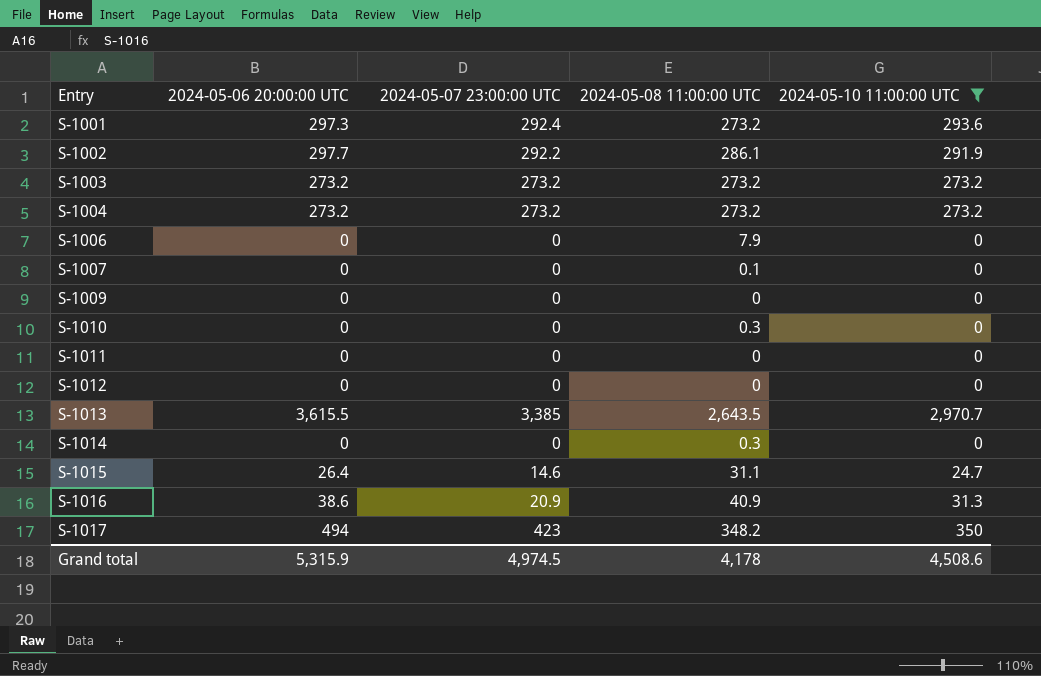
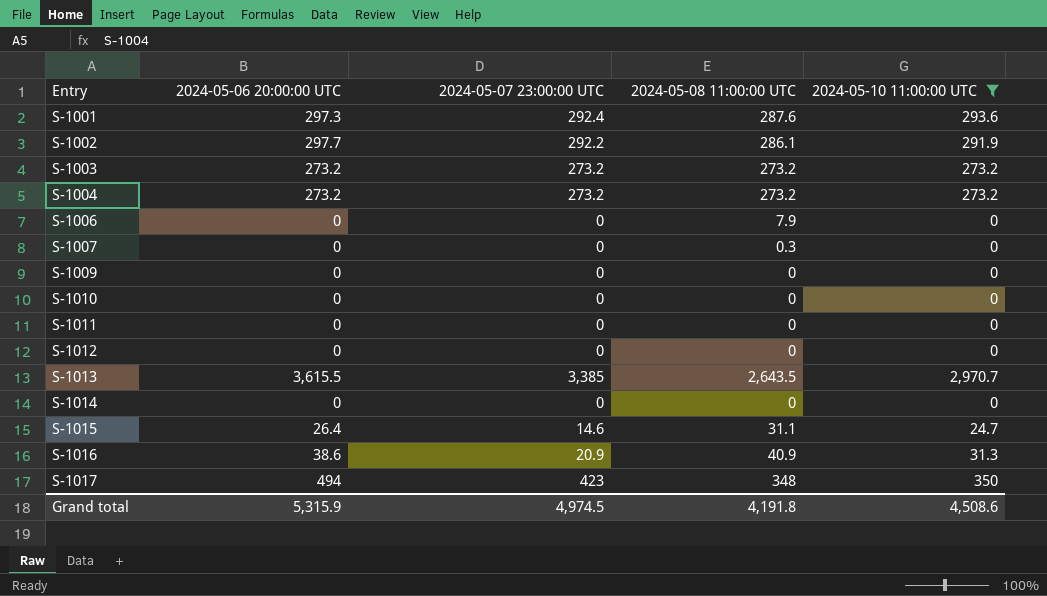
S-1001 | 2024-05-08 11:00:00 UTC: 273.2 -> 287.6
S-1007 | 2024-05-08 11:00:00 UTC: 0.1 -> 0.3
S-1010 | 2024-05-08 11:00:00 UTC: 0.3 -> 0
S-1014 | 2024-05-08 11:00:00 UTC: 0.3 -> 0
S-1017 | 2024-05-08 11:00:00 UTC: 348.2 -> 348
Grand total | 2024-05-08 11:00:00 UTC: 4,178 -> 4,191.8

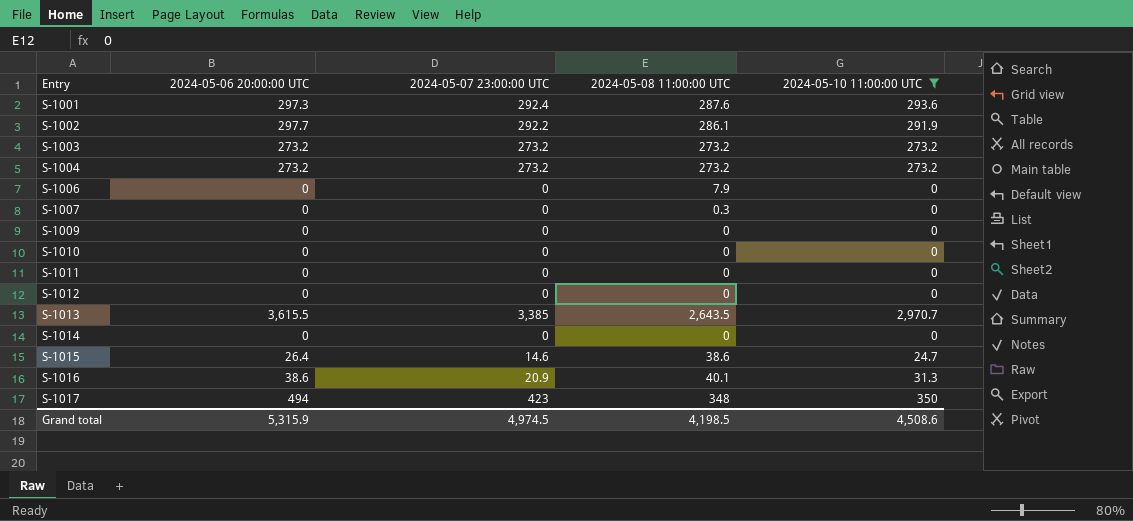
S-1015 | 2024-05-08 11:00:00 UTC: 31.1 -> 38.6
S-1016 | 2024-05-08 11:00:00 UTC: 40.9 -> 40.1
Grand total | 2024-05-08 11:00:00 UTC: 4,191.8 -> 4,198.5

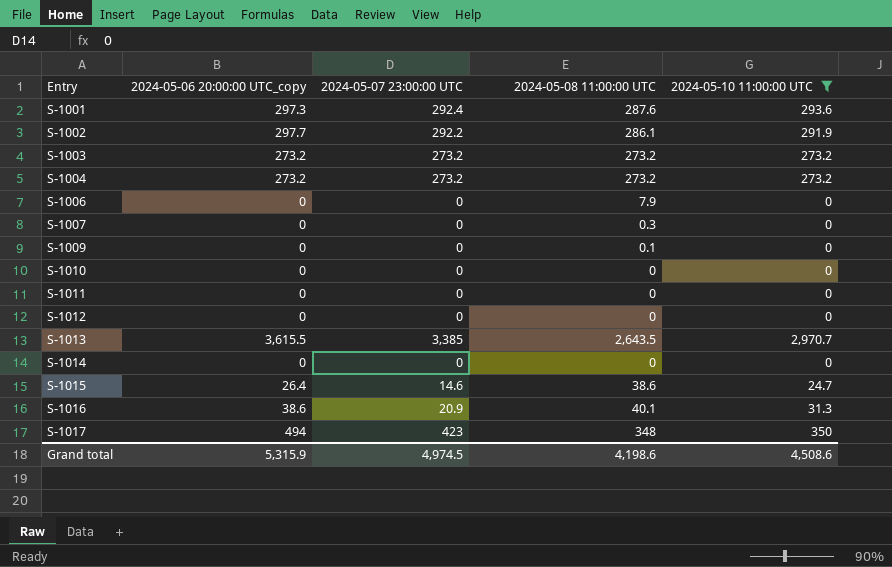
column name: 2024-05-06 20:00:00 UTC -> 2024-05-06 20:00:00 UTC_copy
S-1009 | 2024-05-08 11:00:00 UTC: 0 -> 0.1
Grand total | 2024-05-08 11:00:00 UTC: 4,198.5 -> 4,198.6

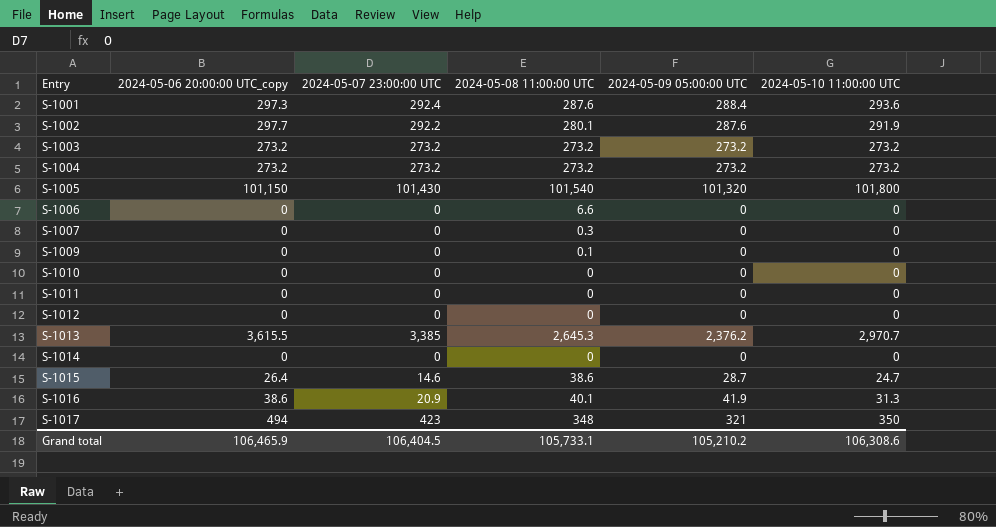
filter: 2024-05-10 11:00:00 UTC != 101,800 -> none
column 2024-05-09 05:00:00 UTC | position: none -> 5
S-1002 | 2024-05-08 11:00:00 UTC: 286.1 -> 280.1
S-1006 | 2024-05-08 11:00:00 UTC: 7.9 -> 6.6
S-1013 | 2024-05-08 11:00:00 UTC: 2,643.5 -> 2,645.3
Grand total | 2024-05-06 20:00:00 UTC_copy: 5,315.9 -> 106,465.9
Grand total | 2024-05-07 23:00:00 UTC: 4,974.5 -> 106,404.5
Grand total | 2024-05-08 11:00:00 UTC: 4,198.6 -> 105,733.1
Grand total | 2024-05-10 11:00:00 UTC: 4,508.6 -> 106,308.6

